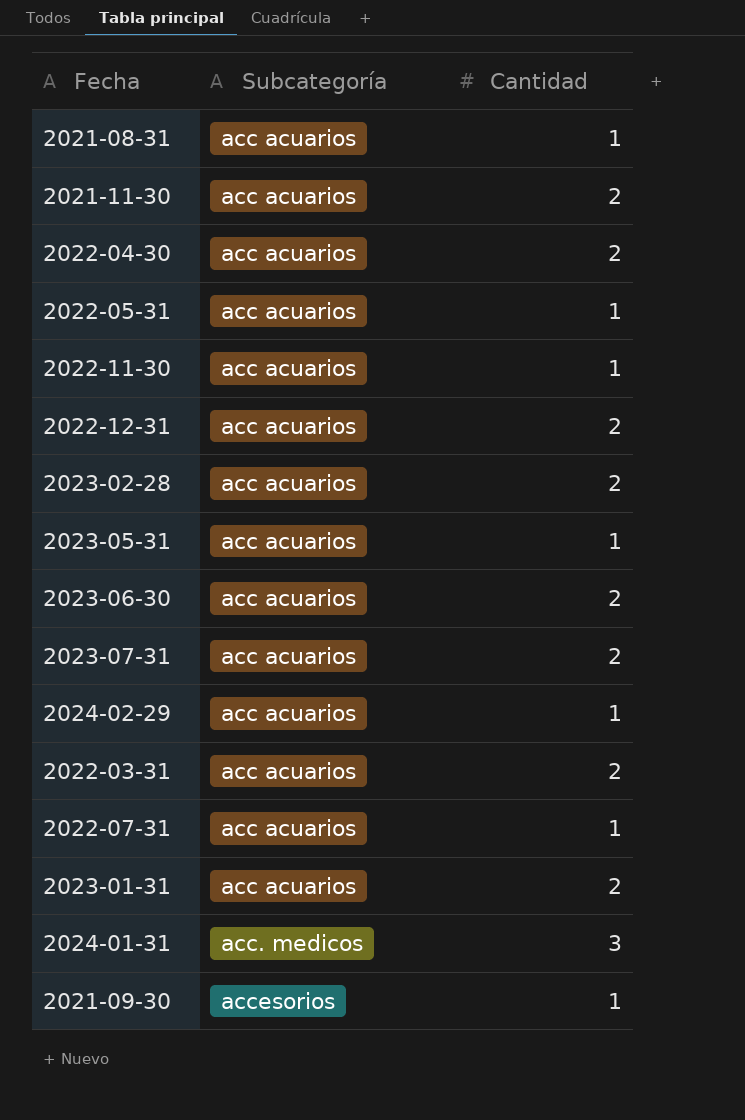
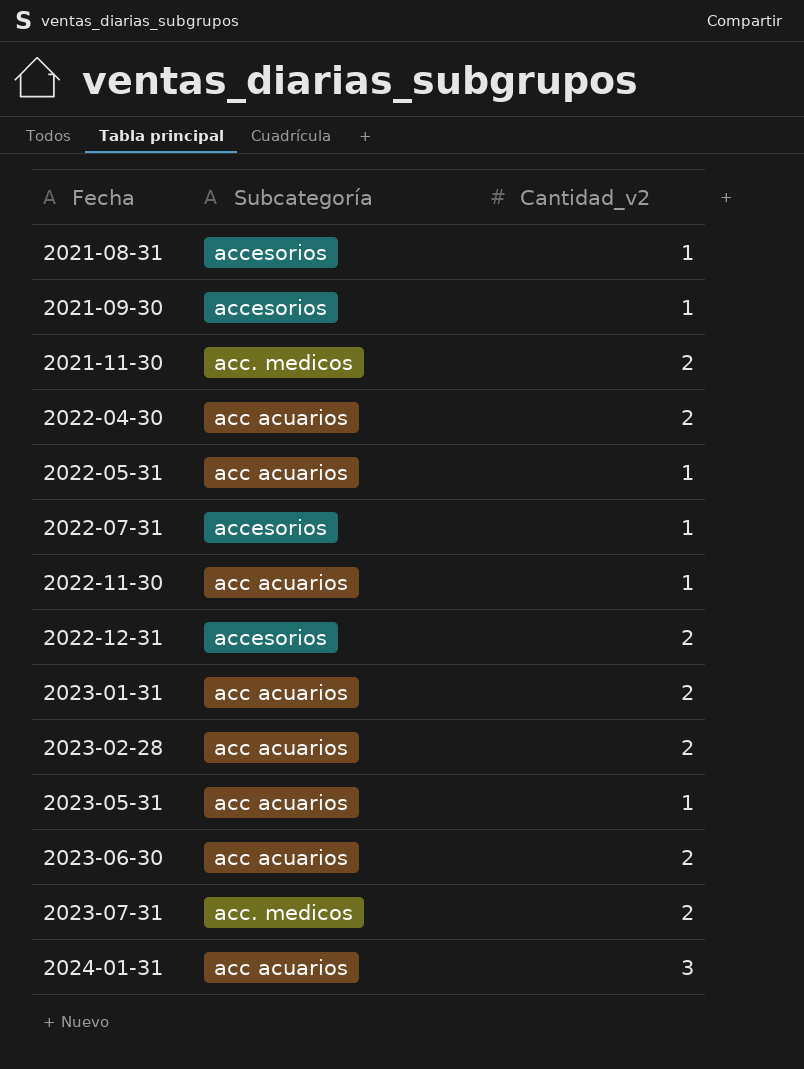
row order: Subcategoría ascending -> Fecha ascending
column name: Cantidad -> Cantidad_v2
row 2024-02-29: acc acuarios | 1 -> none
row 2022-03-31: acc acuarios | 2 -> none
2021-08-31 | Subcategoría: acc acuarios -> accesorios
2021-11-30 | Subcategoría: acc acuarios -> acc. medicos
2022-07-31 | Subcategoría: acc acuarios -> accesorios
2022-12-31 | Subcategoría: acc acuarios -> accesorios
2023-07-31 | Subcategoría: acc acuarios -> acc. medicos
2024-01-31 | Subcategoría: acc. medicos -> acc acuarios

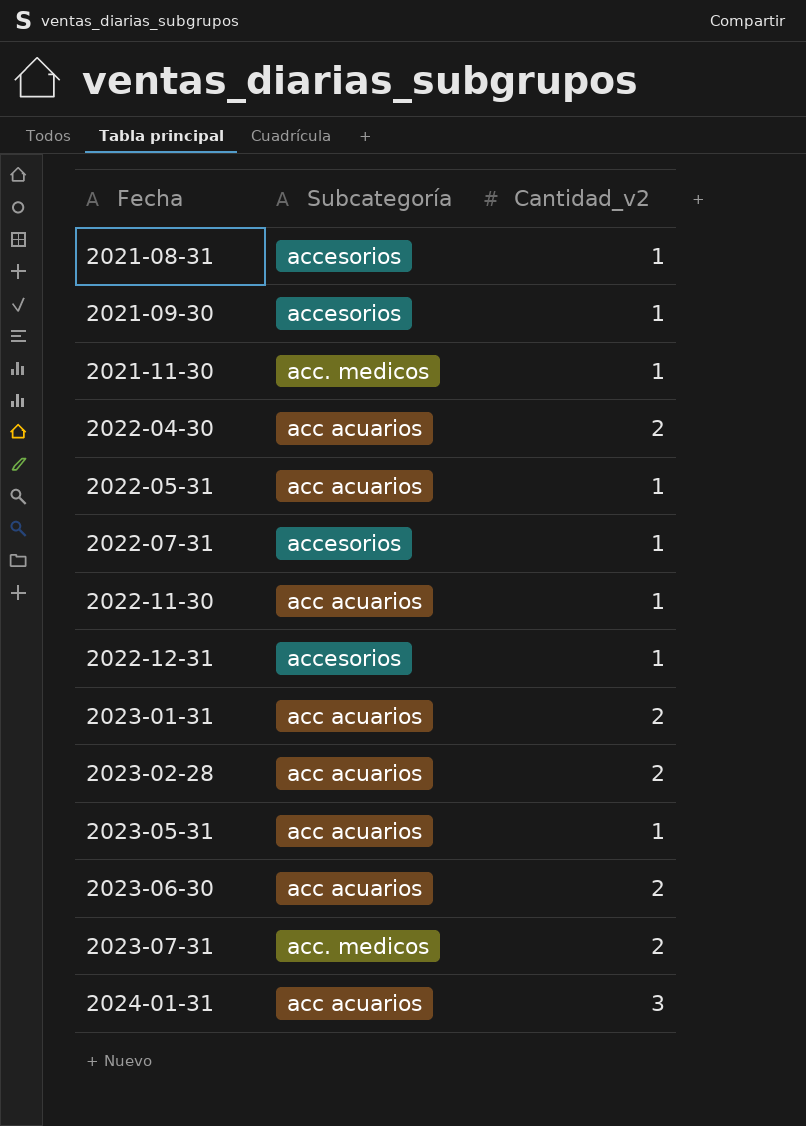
2021-11-30 | Cantidad_v2: 2 -> 1
2022-12-31 | Cantidad_v2: 2 -> 1

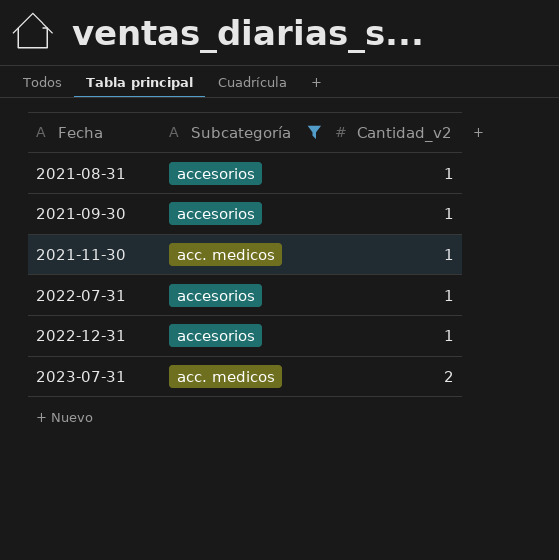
filter: none -> Subcategoría != acc acuarios

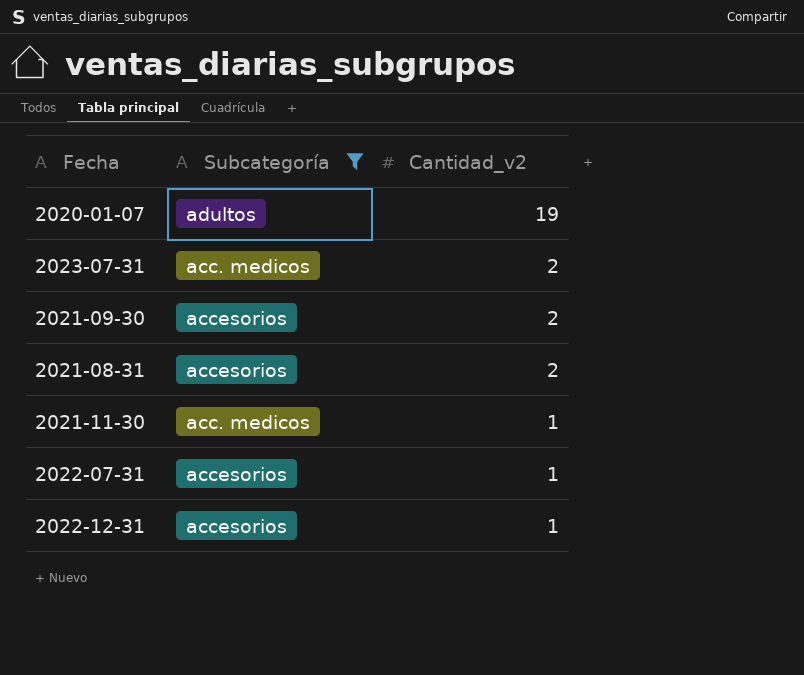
row order: Fecha ascending -> Cantidad_v2 descending
row 2020-01-07: none -> adultos | 19
2021-09-30 | Cantidad_v2: 1 -> 2
2021-08-31 | Cantidad_v2: 1 -> 2

